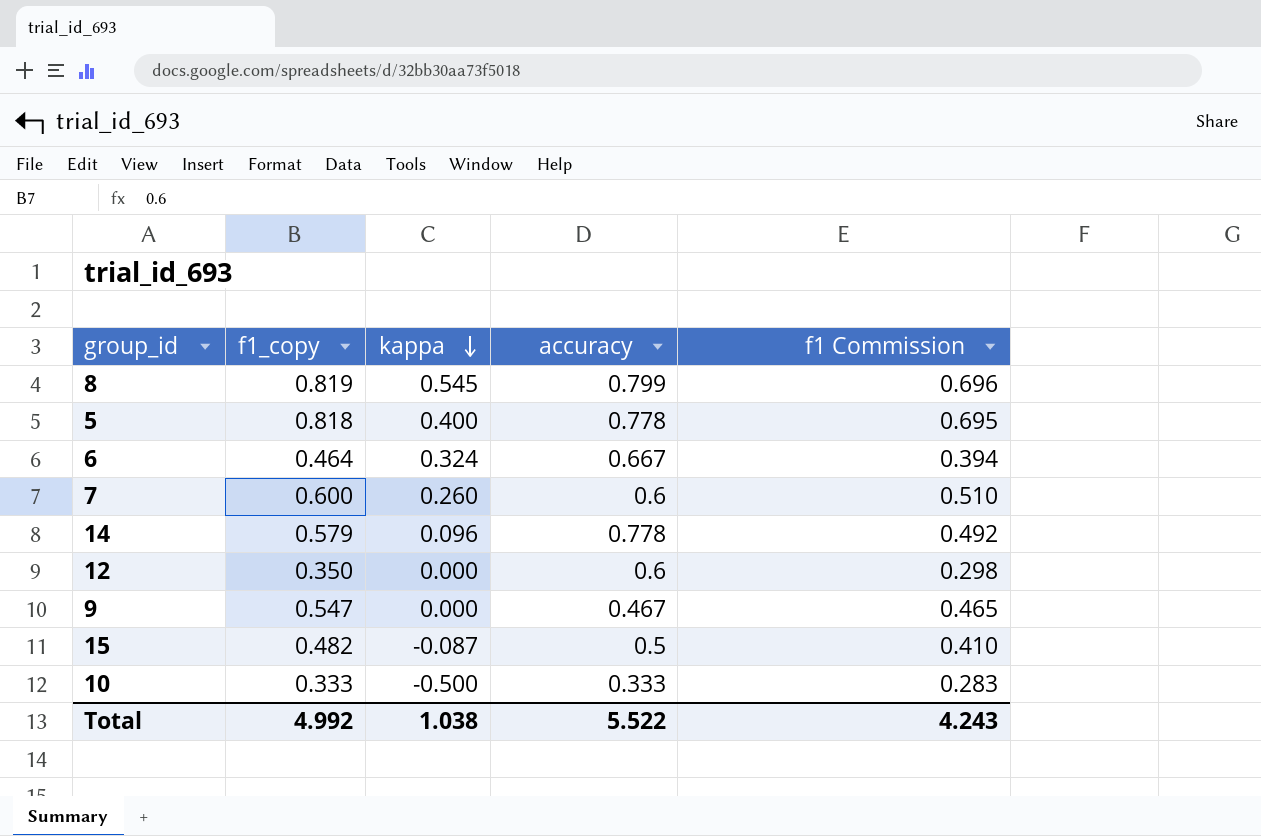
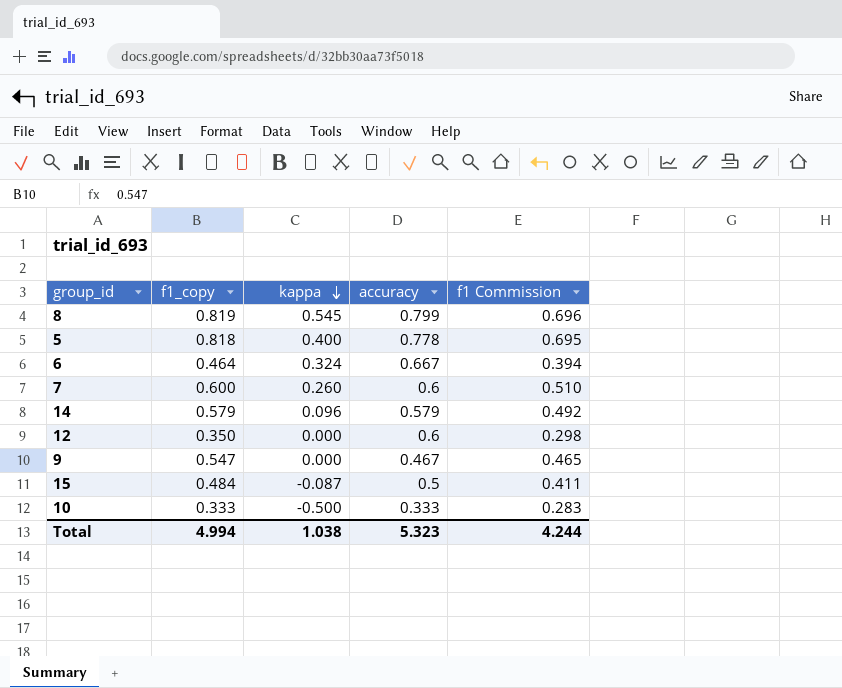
14 | accuracy: 0.778 -> 0.579
15 | f1_copy: 0.482 -> 0.484
15 | f1 Commission: 0.410 -> 0.411
Total | f1_copy: 4.992 -> 4.994
Total | accuracy: 5.522 -> 5.323
Total | f1 Commission: 4.243 -> 4.244

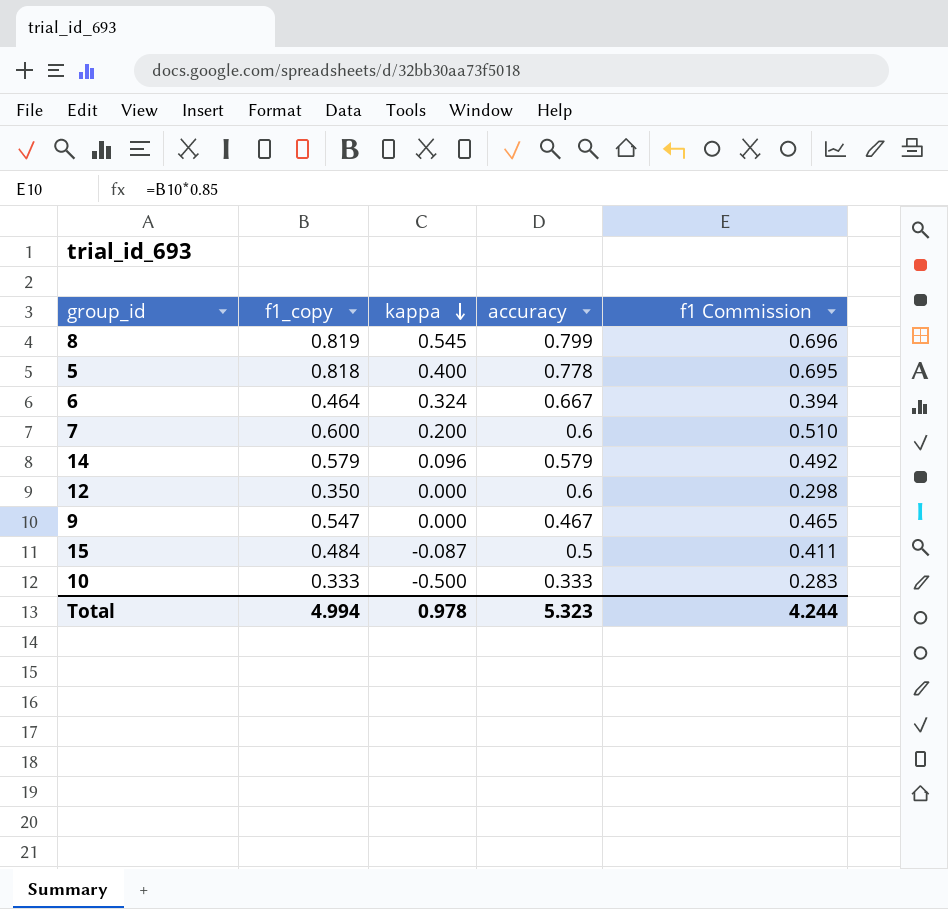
7 | kappa: 0.260 -> 0.200
Total | kappa: 1.038 -> 0.978

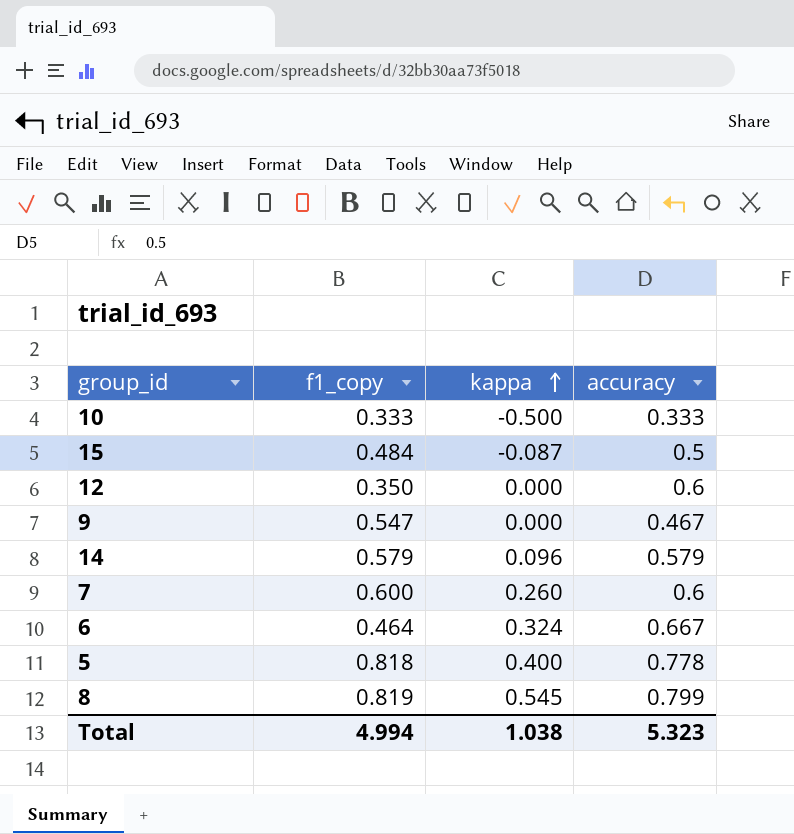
row order: kappa descending -> kappa ascending
column f1 Commission | formula: [f1_copy] * 0.85 -> none
7 | kappa: 0.200 -> 0.260
Total | kappa: 0.978 -> 1.038

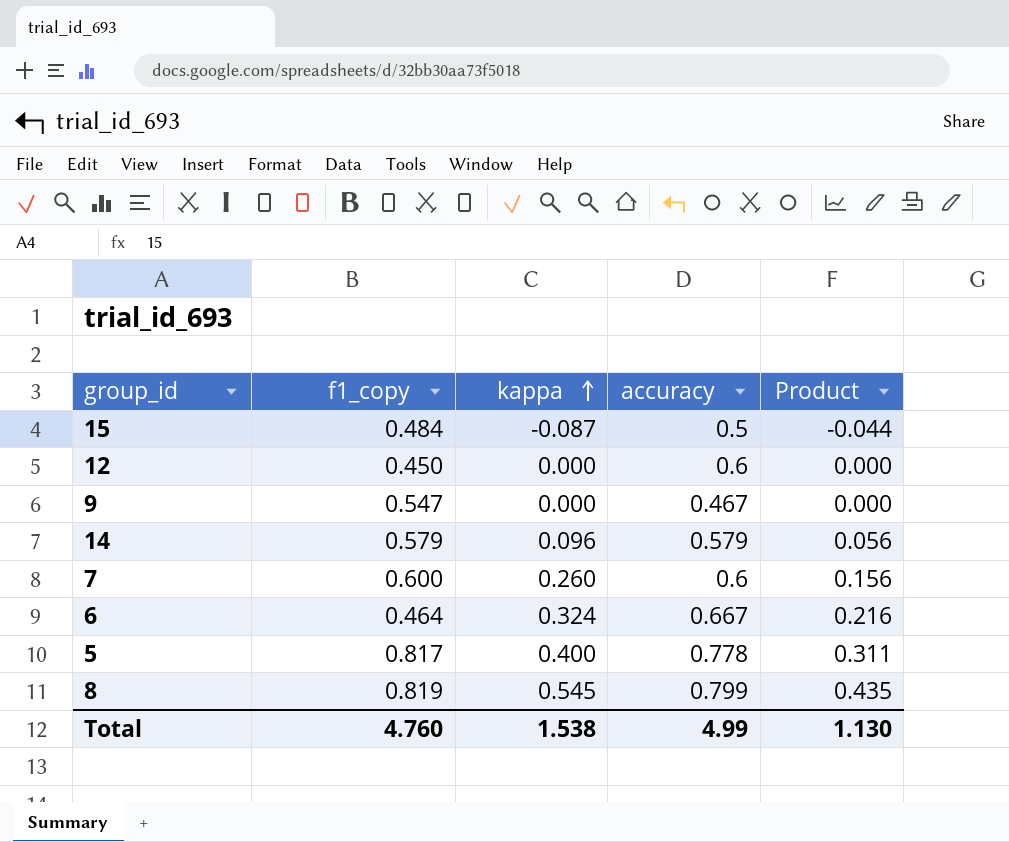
column Product | formula: none -> [kappa] * [accuracy]
row 10: 0.333 | -0.500 | 0.333 -> none
12 | f1_copy: 0.350 -> 0.450
5 | f1_copy: 0.818 -> 0.817
Total | f1_copy: 4.994 -> 4.760
Total | kappa: 1.038 -> 1.538
Total | accuracy: 5.323 -> 4.99

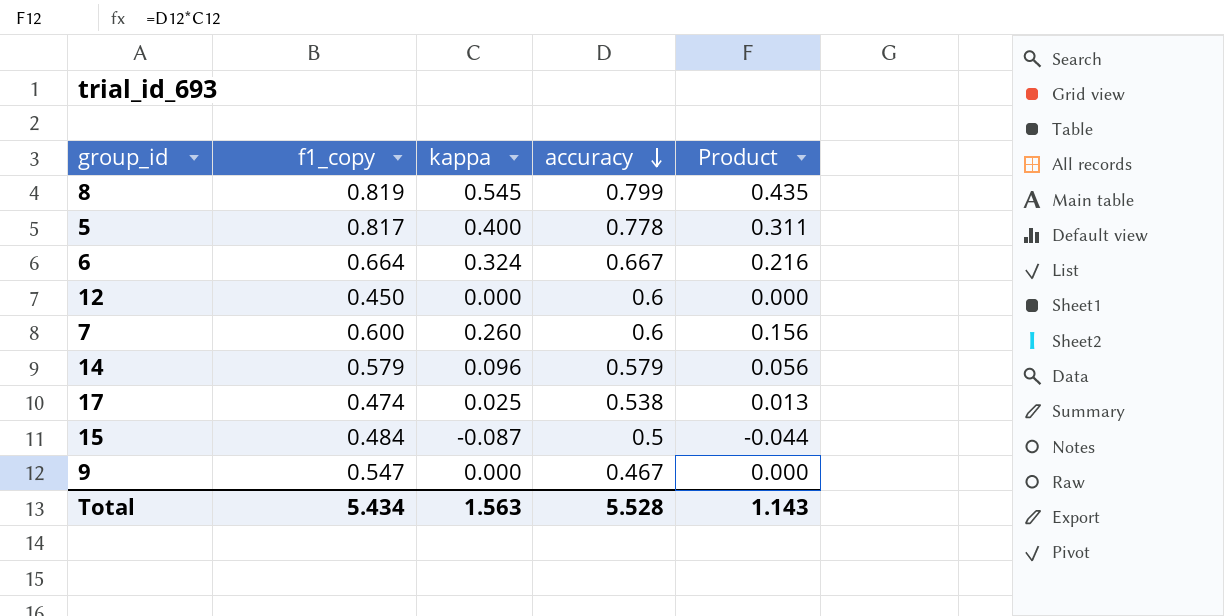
row order: kappa ascending -> accuracy descending
6 | f1_copy: 0.464 -> 0.664
row 17: none -> 0.474 | 0.025 | 0.538 | 0.013
Total | f1_copy: 4.760 -> 5.434
Total | kappa: 1.538 -> 1.563
Total | accuracy: 4.99 -> 5.528
Total | Product: 1.130 -> 1.143

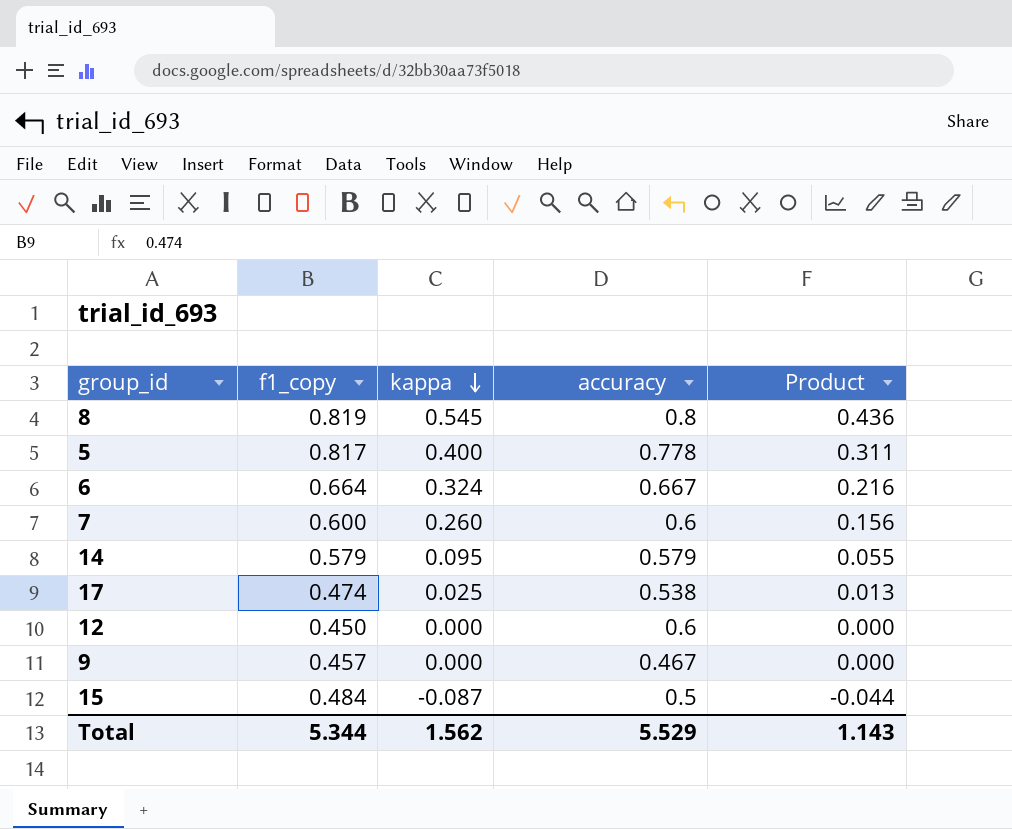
row order: accuracy descending -> kappa descending
8 | accuracy: 0.799 -> 0.8
8 | Product: 0.435 -> 0.436
14 | kappa: 0.096 -> 0.095
14 | Product: 0.056 -> 0.055
9 | f1_copy: 0.547 -> 0.457
Total | f1_copy: 5.434 -> 5.344
Total | kappa: 1.563 -> 1.562
Total | accuracy: 5.528 -> 5.529

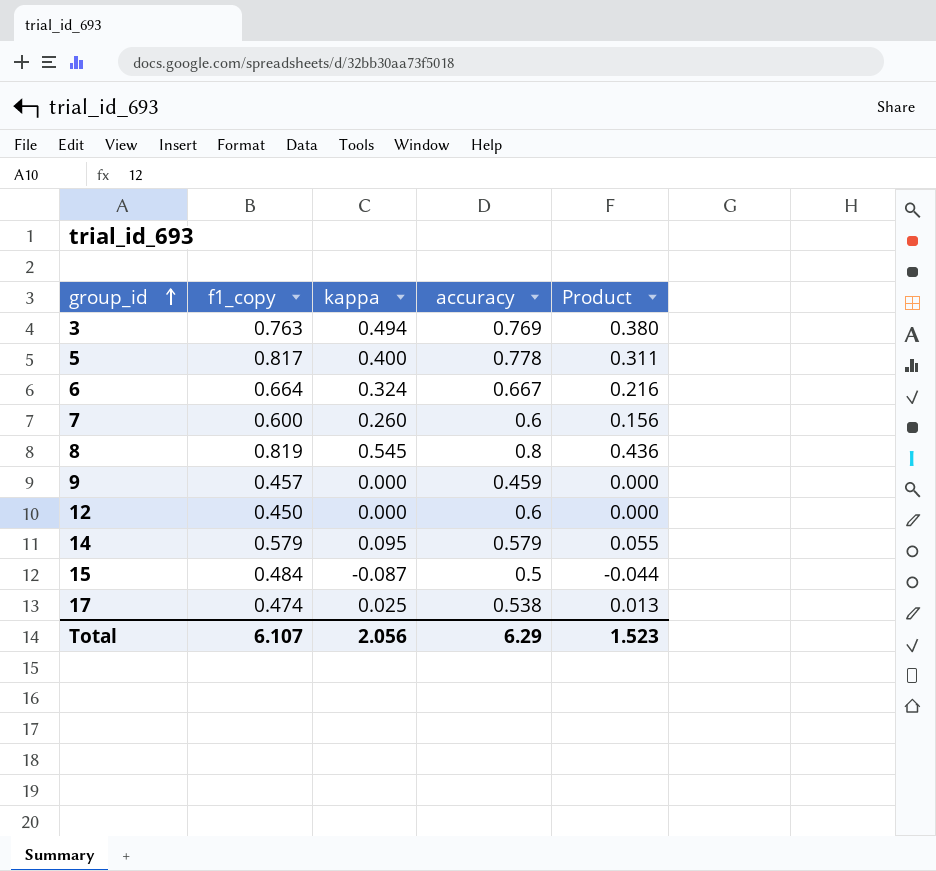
row order: kappa descending -> group_id ascending
row 3: none -> 0.763 | 0.494 | 0.769 | 0.380
9 | accuracy: 0.467 -> 0.459
Total | f1_copy: 5.344 -> 6.107
Total | kappa: 1.562 -> 2.056
Total | accuracy: 5.529 -> 6.29
Total | Product: 1.143 -> 1.523

